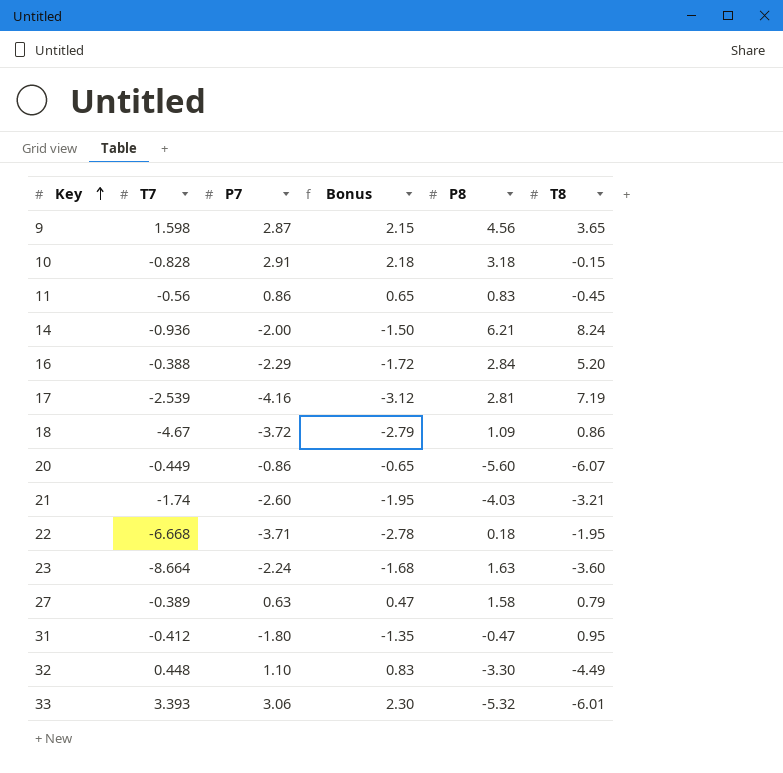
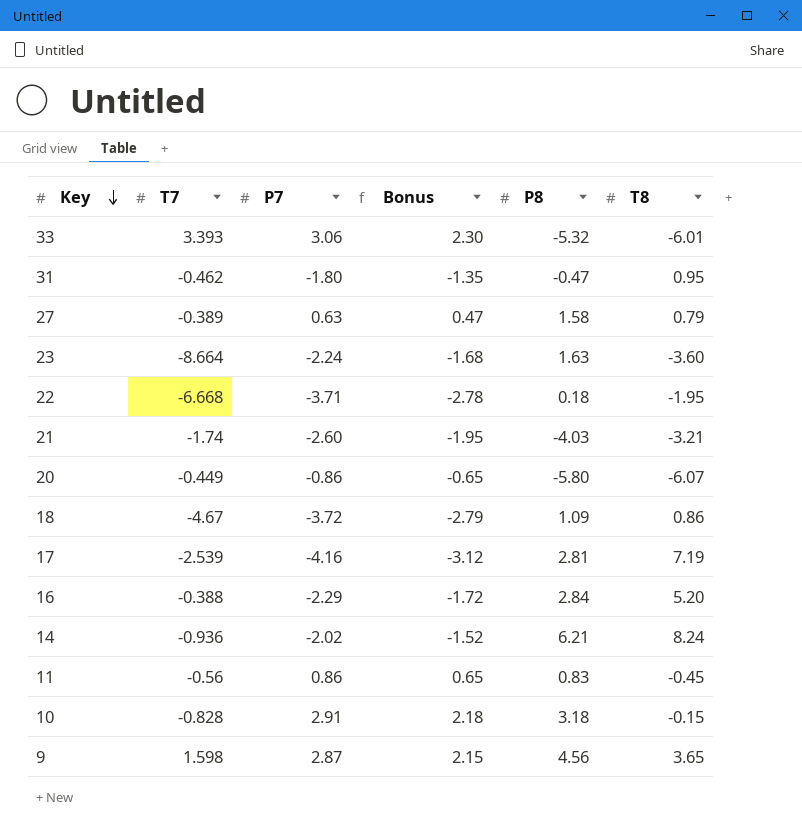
row order: Key ascending -> Key descending
row 32: 0.448 | 1.10 | 0.83 | -3.30 | -4.49 -> none
31 | T7: -0.412 -> -0.462
20 | P8: -5.60 -> -5.80
14 | P7: -2.00 -> -2.02
14 | Bonus: -1.50 -> -1.52

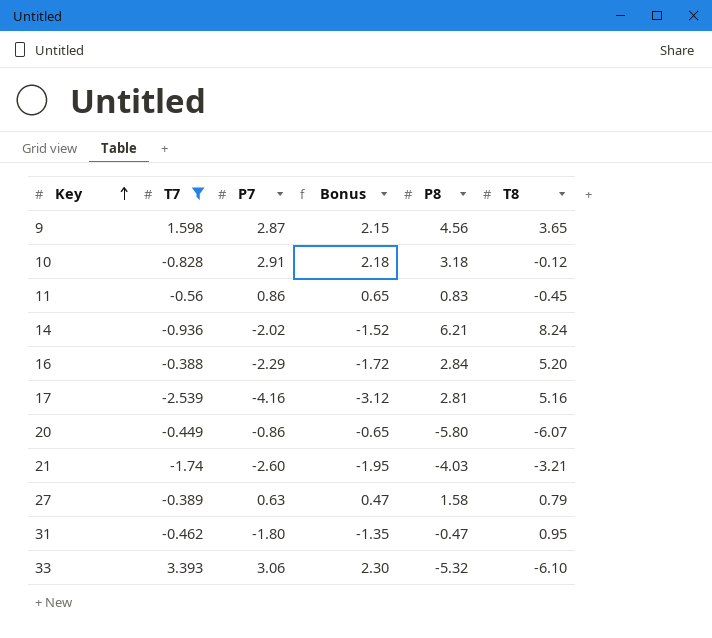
filter: none -> T7 >= -2.539
row order: Key descending -> Key ascending
10 | T8: -0.15 -> -0.12
17 | T8: 7.19 -> 5.16
33 | T8: -6.01 -> -6.10

